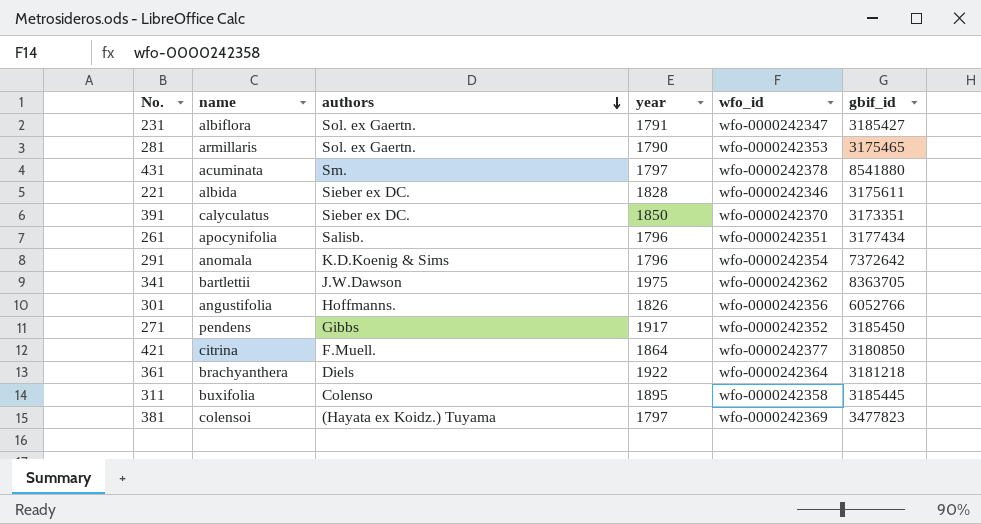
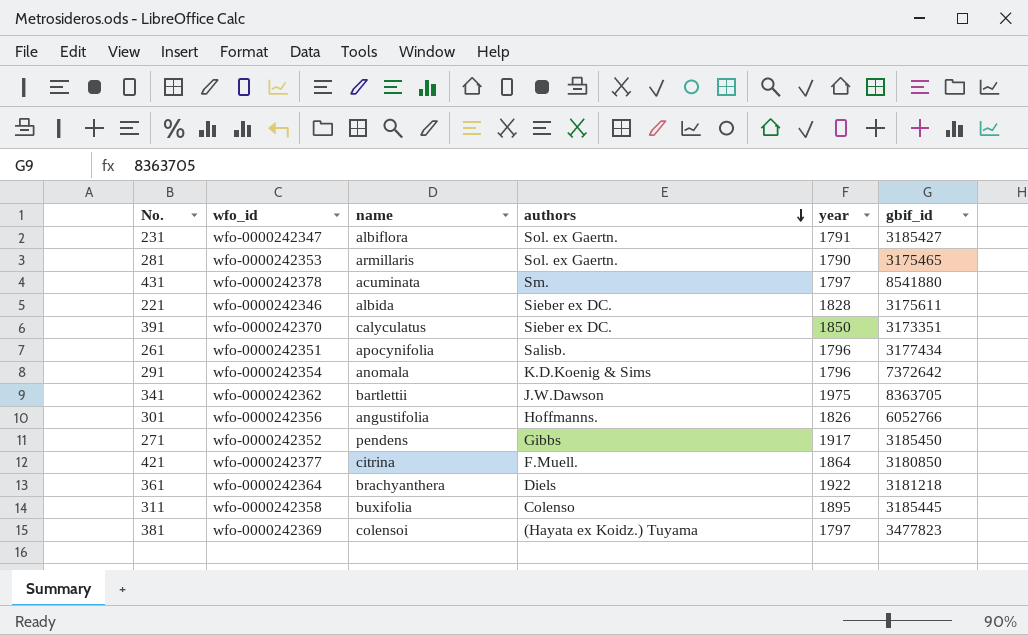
column wfo_id | position: 5 -> 2

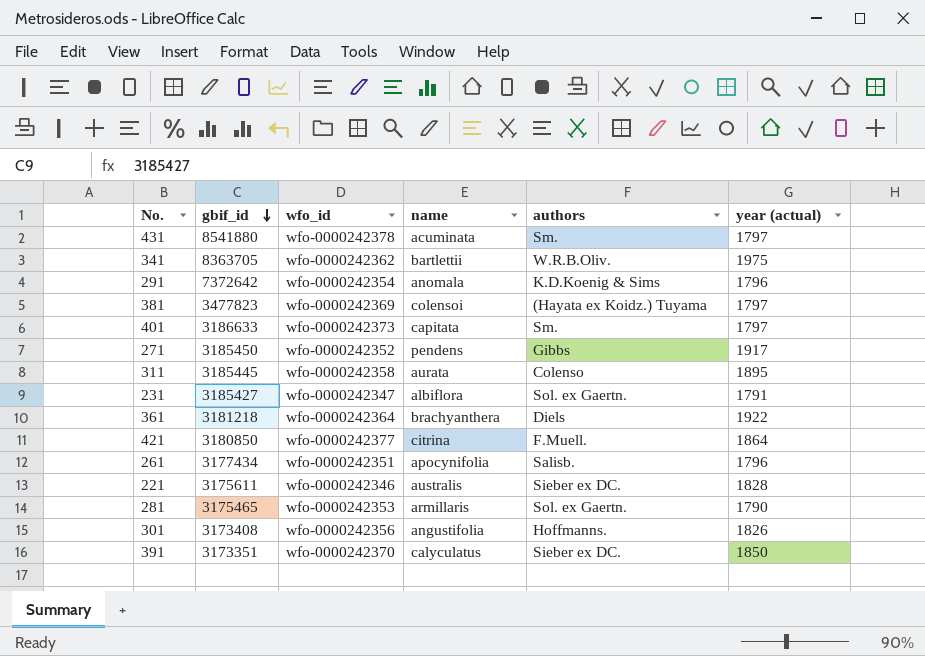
row order: authors descending -> gbif_id descending
column gbif_id | position: 6 -> 2
column name: year -> year (actual)
341 | authors: J.W.Dawson -> W.R.B.Oliv.
row 401: none -> 3186633 | wfo-0000242373 | capitata | Sm. | 1797
311 | name: buxifolia -> aurata
221 | name: albida -> australis
301 | gbif_id: 6052766 -> 3173408

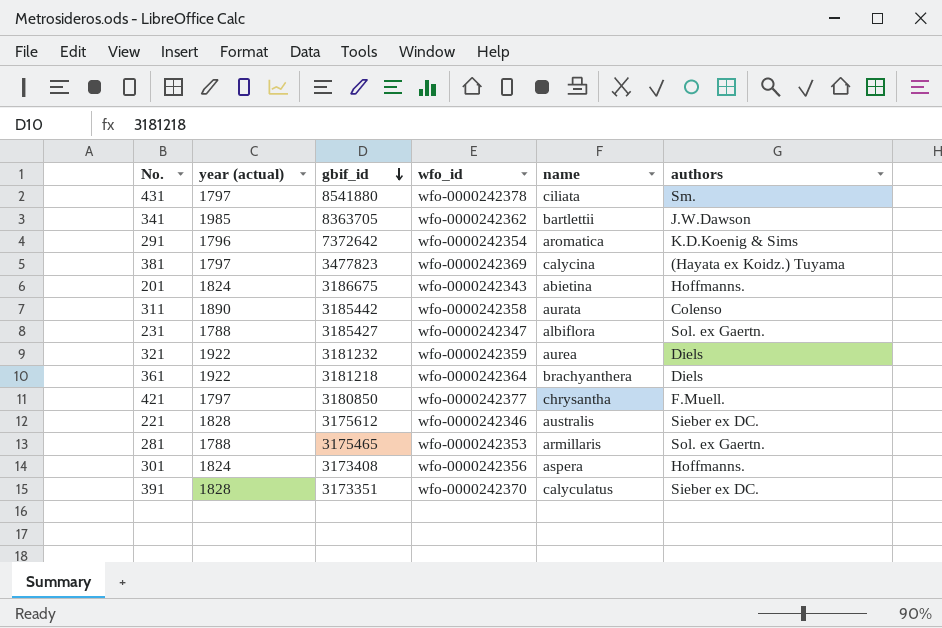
column year (actual) | position: 6 -> 2
row 401: 3186633 | wfo-0000242373 | capitata | Sm. | 1797 -> none
row 271: 3185450 | wfo-0000242352 | pendens | Gibbs | 1917 -> none
row 261: 3177434 | wfo-0000242351 | apocynifolia | Salisb. | 1796 -> none
431 | name: acuminata -> ciliata
341 | year (actual): 1975 -> 1985
341 | authors: W.R.B.Oliv. -> J.W.Dawson
291 | name: anomala -> aromatica
381 | name: colensoi -> calycina
row 201: none -> 1824 | 3186675 | wfo-0000242343 | abietina | Hoffmanns.
311 | year (actual): 1895 -> 1890
311 | gbif_id: 3185445 -> 3185442
231 | year (actual): 1791 -> 1788
row 321: none -> 1922 | 3181232 | wfo-0000242359 | aurea | Diels
421 | year (actual): 1864 -> 1797
421 | name: citrina -> chrysantha
221 | gbif_id: 3175611 -> 3175612
281 | year (actual): 1790 -> 1788
301 | year (actual): 1826 -> 1824
301 | name: angustifolia -> aspera
391 | year (actual): 1850 -> 1828

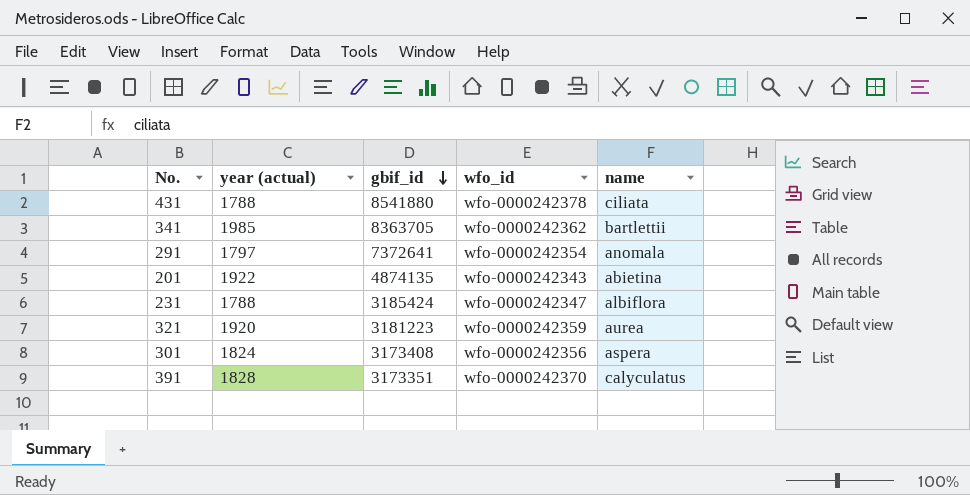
column authors | position: 6 -> none
row 381: 1797 | 3477823 | wfo-0000242369 | calycina | (Hayata ex Koidz.) Tuyama -> none
row 311: 1890 | 3185442 | wfo-0000242358 | aurata | Colenso -> none
row 361: 1922 | 3181218 | wfo-0000242364 | brachyanthera | Diels -> none
row 421: 1797 | 3180850 | wfo-0000242377 | chrysantha | F.Muell. -> none
row 221: 1828 | 3175612 | wfo-0000242346 | australis | Sieber ex DC. -> none
row 281: 1788 | 3175465 | wfo-0000242353 | armillaris | Sol. ex Gaertn. -> none
431 | year (actual): 1797 -> 1788
291 | year (actual): 1796 -> 1797
291 | gbif_id: 7372642 -> 7372641
291 | name: aromatica -> anomala
201 | year (actual): 1824 -> 1922
201 | gbif_id: 3186675 -> 4874135
231 | gbif_id: 3185427 -> 3185424
321 | year (actual): 1922 -> 1920
321 | gbif_id: 3181232 -> 3181223

